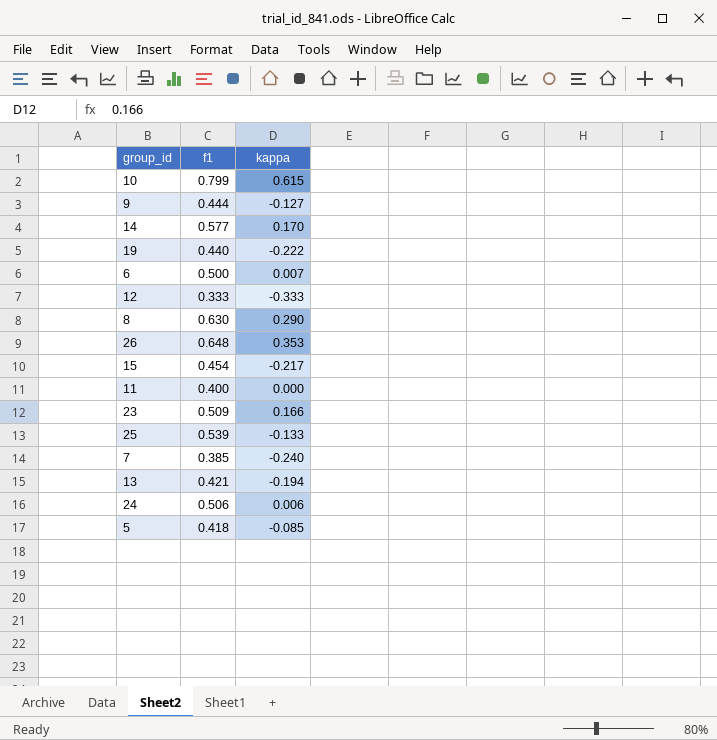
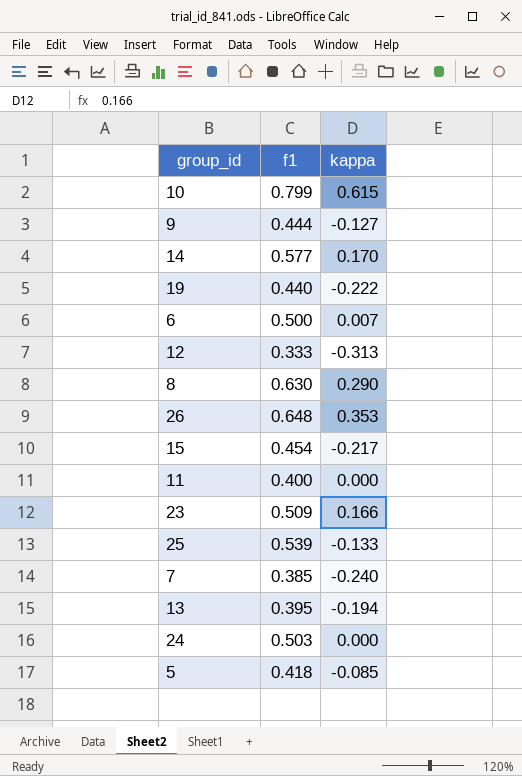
12 | kappa: -0.333 -> -0.313
13 | f1: 0.421 -> 0.395
24 | f1: 0.506 -> 0.503
24 | kappa: 0.006 -> 0.000

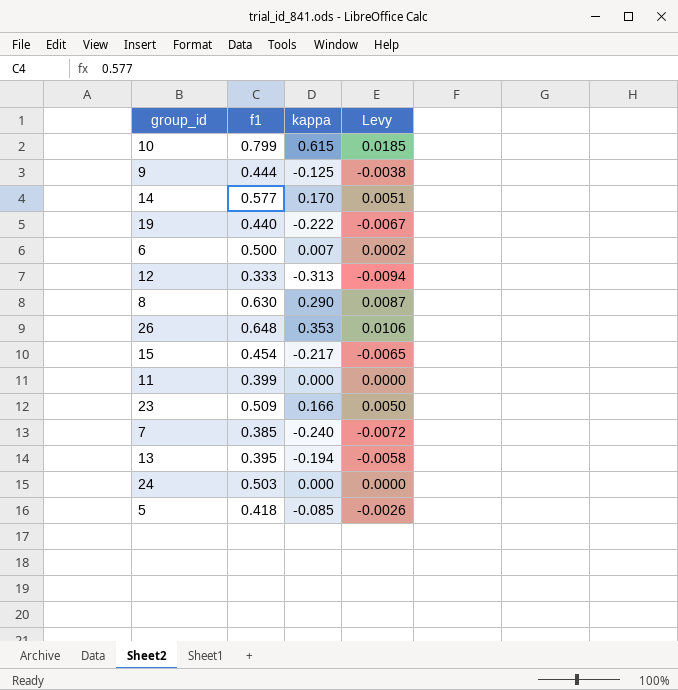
column Levy | formula: none -> [kappa] * 0.03
row 25: 0.539 | -0.133 -> none
9 | kappa: -0.127 -> -0.125
11 | f1: 0.400 -> 0.399

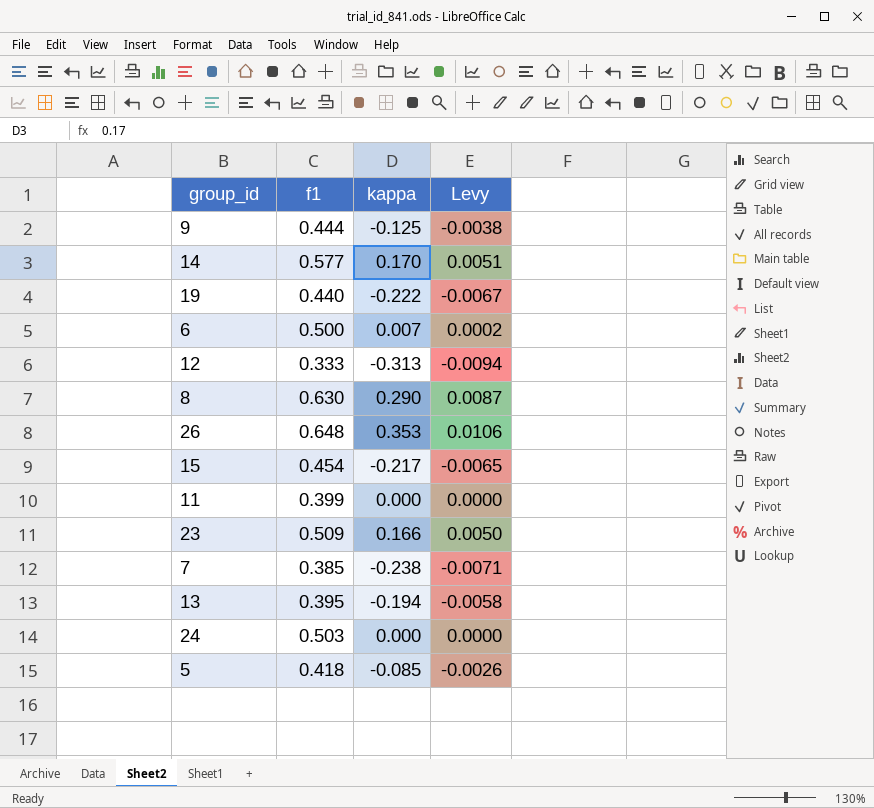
row 10: 0.799 | 0.615 | 0.0185 -> none
7 | kappa: -0.240 -> -0.238
7 | Levy: -0.0072 -> -0.0071

